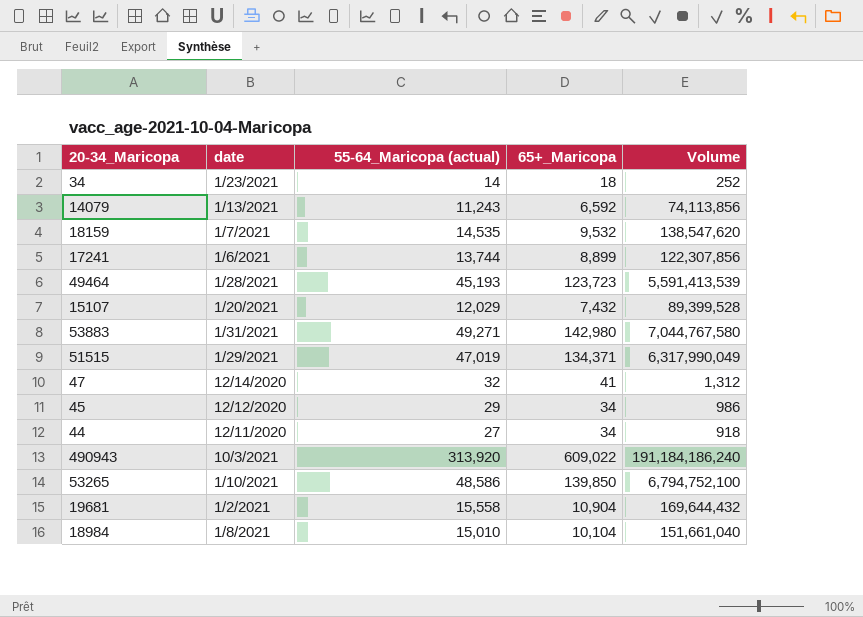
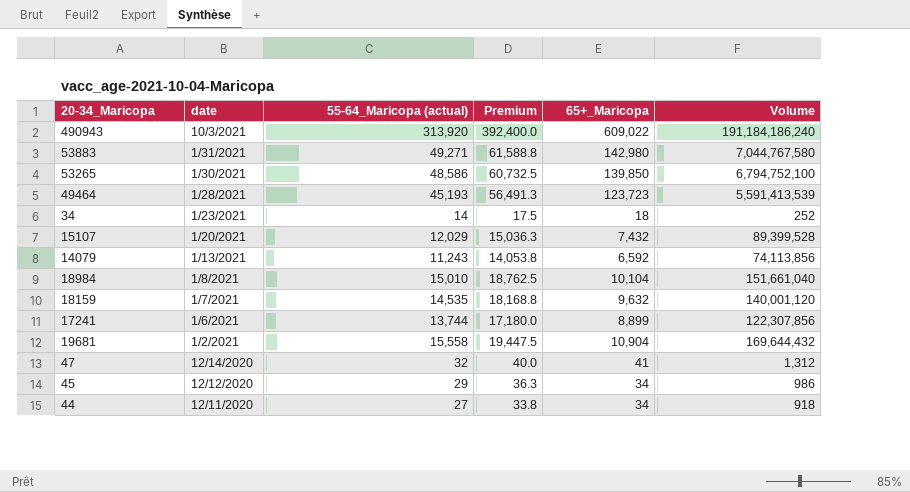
row order: none -> date descending
column Premium | formula: none -> [55-64_Maricopa (actual)] * 1.25
row 51515: 1/29/2021 | 47,019 | 134,371 | 6,317,990,049 -> none
53265 | date: 1/10/2021 -> 1/30/2021
18159 | 65+_Maricopa: 9,532 -> 9,632
18159 | Volume: 138,547,620 -> 140,001,120

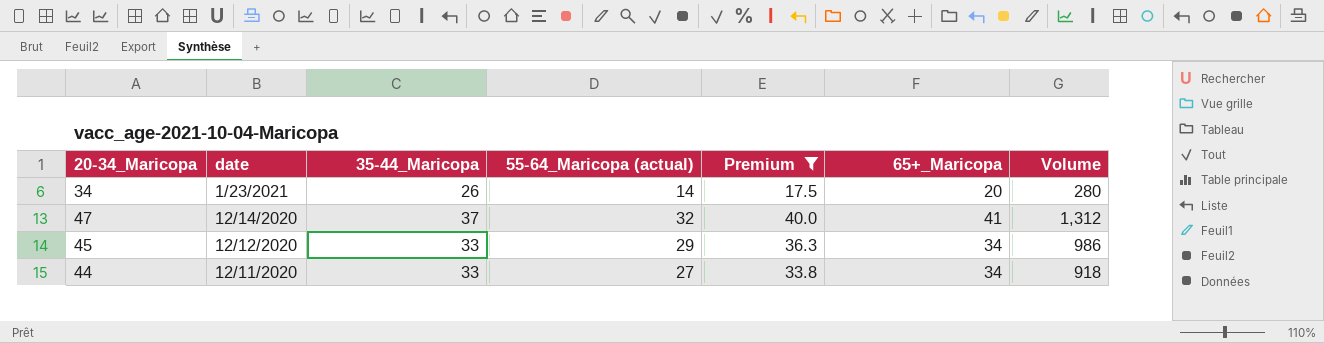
filter: none -> Premium <= 40.0
column 35-44_Maricopa | position: none -> 3
34 | 65+_Maricopa: 18 -> 20
34 | Volume: 252 -> 280

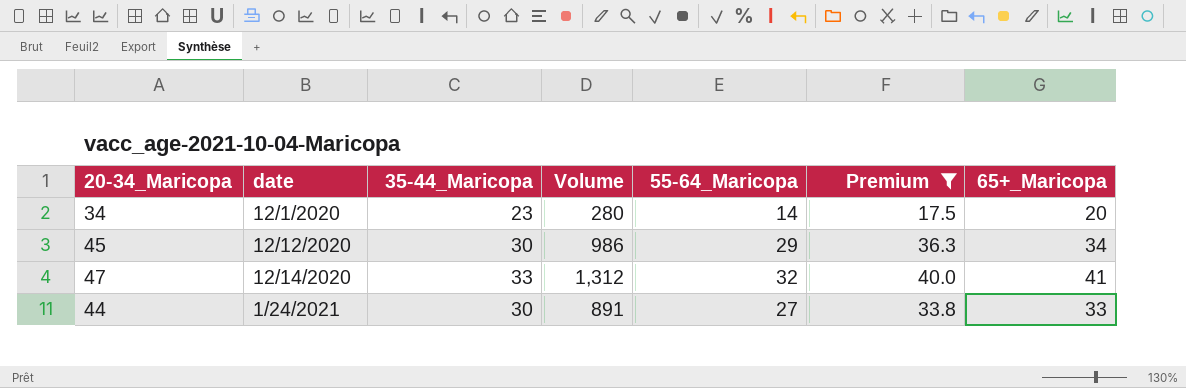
row order: date descending -> date ascending
column Volume | position: 7 -> 4
column name: 55-64_Maricopa (actual) -> 55-64_Maricopa
34 | date: 1/23/2021 -> 12/1/2020
34 | 35-44_Maricopa: 26 -> 23
45 | 35-44_Maricopa: 33 -> 30
47 | 35-44_Maricopa: 37 -> 33
44 | date: 12/11/2020 -> 1/24/2021
44 | 35-44_Maricopa: 33 -> 30
44 | Volume: 918 -> 891
44 | 65+_Maricopa: 34 -> 33

